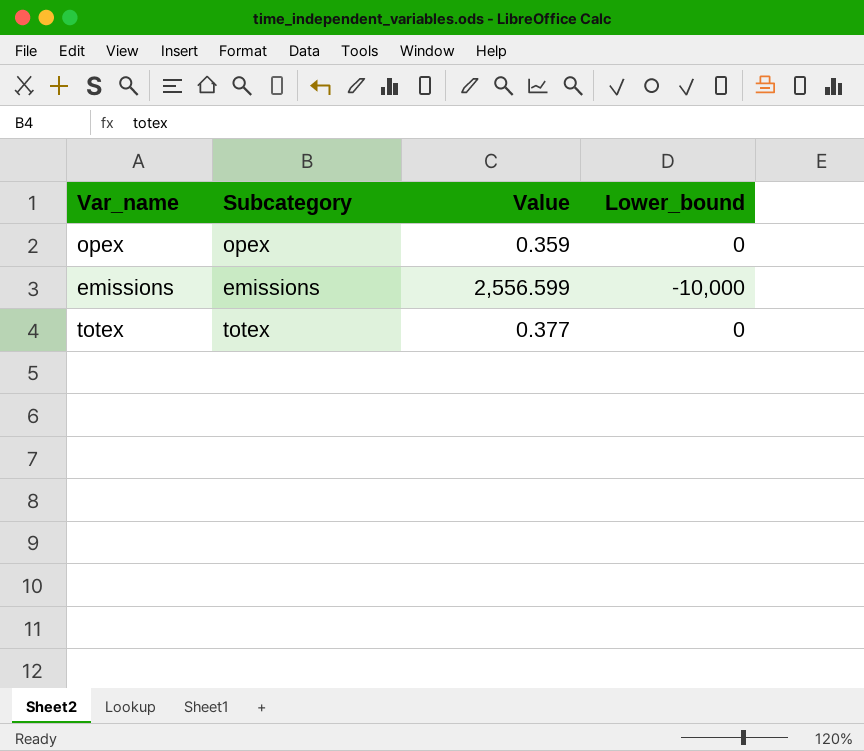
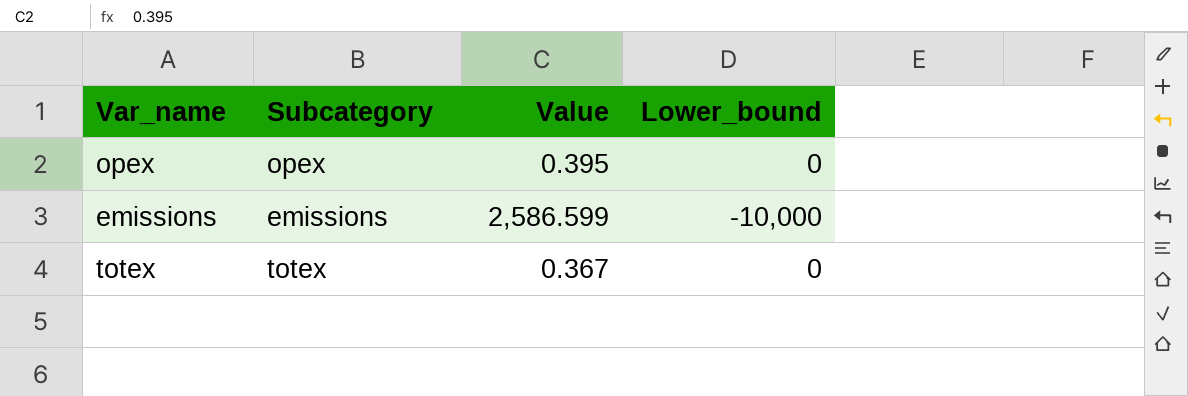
opex | Value: 0.359 -> 0.395
emissions | Value: 2,556.599 -> 2,586.599
totex | Value: 0.377 -> 0.367

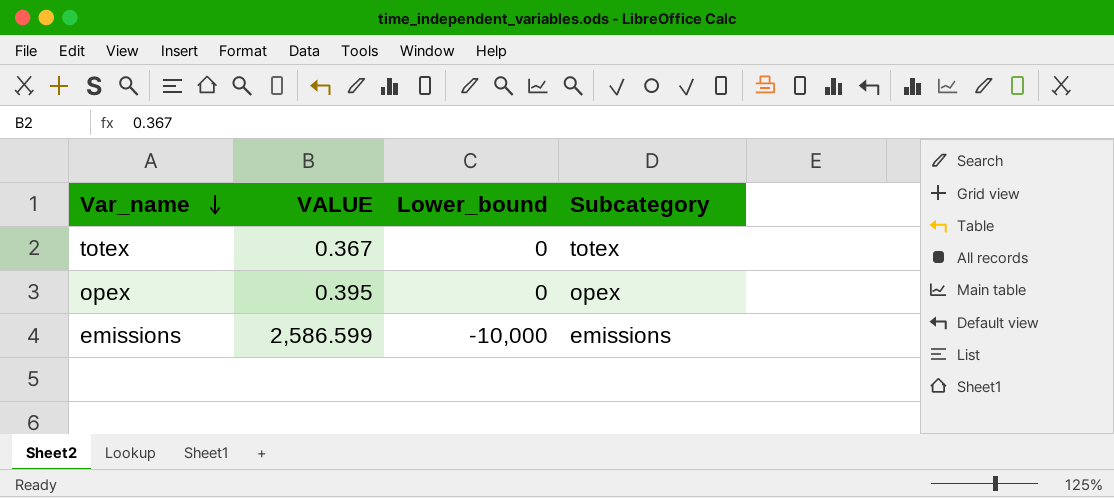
row order: none -> Var_name descending
column name: Value -> VALUE
column Subcategory | position: 2 -> 4

